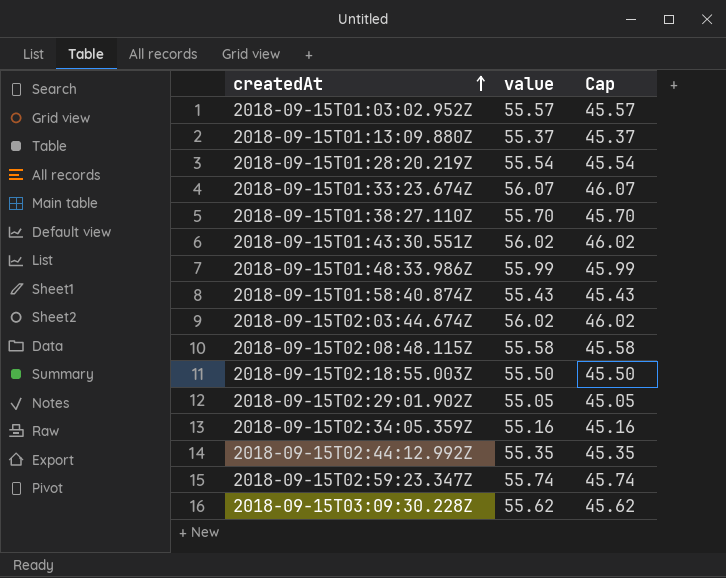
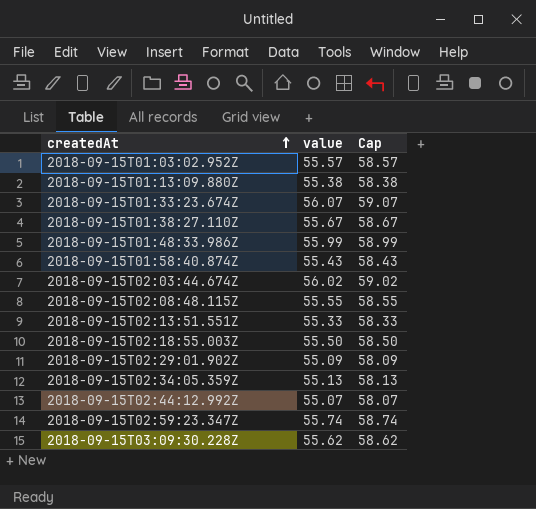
column Cap | formula: [value] - 10 -> [value] + 3
row 2018-09-15T01:28:20.219Z: 55.54 | 45.54 -> none
row 2018-09-15T01:43:30.551Z: 56.02 | 46.02 -> none
2018-09-15T01:13:09.880Z | value: 55.37 -> 55.38
2018-09-15T01:38:27.110Z | value: 55.70 -> 55.67
2018-09-15T02:08:48.115Z | value: 55.58 -> 55.55
row 2018-09-15T02:13:51.551Z: none -> 55.33 | 58.33
2018-09-15T02:29:01.902Z | value: 55.05 -> 55.09
2018-09-15T02:34:05.359Z | value: 55.16 -> 55.13
2018-09-15T02:44:12.992Z | value: 55.35 -> 55.07

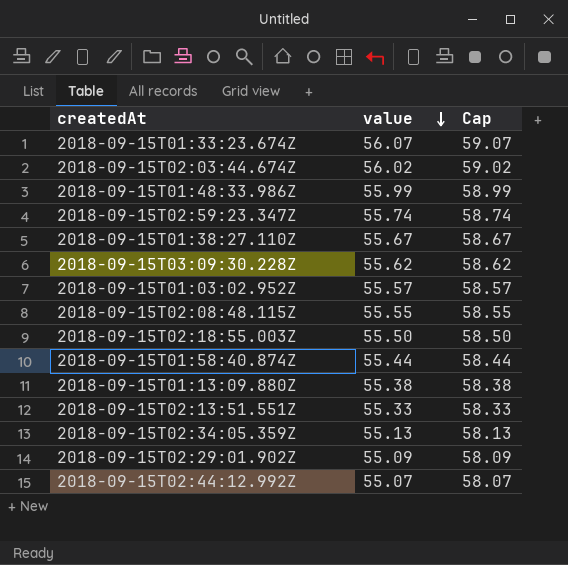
row order: createdAt ascending -> value descending
2018-09-15T01:58:40.874Z | value: 55.43 -> 55.44
2018-09-15T01:58:40.874Z | Cap: 58.43 -> 58.44

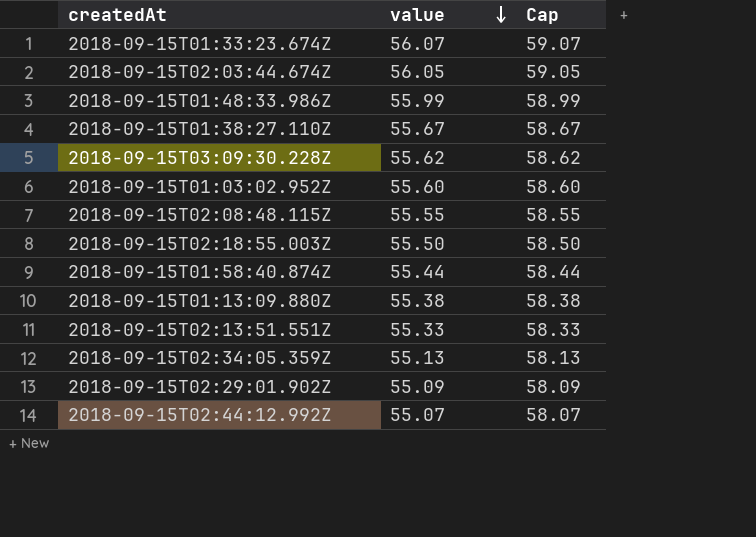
row 2018-09-15T02:59:23.347Z: 55.74 | 58.74 -> none
2018-09-15T02:03:44.674Z | value: 56.02 -> 56.05
2018-09-15T02:03:44.674Z | Cap: 59.02 -> 59.05
2018-09-15T01:03:02.952Z | value: 55.57 -> 55.60
2018-09-15T01:03:02.952Z | Cap: 58.57 -> 58.60

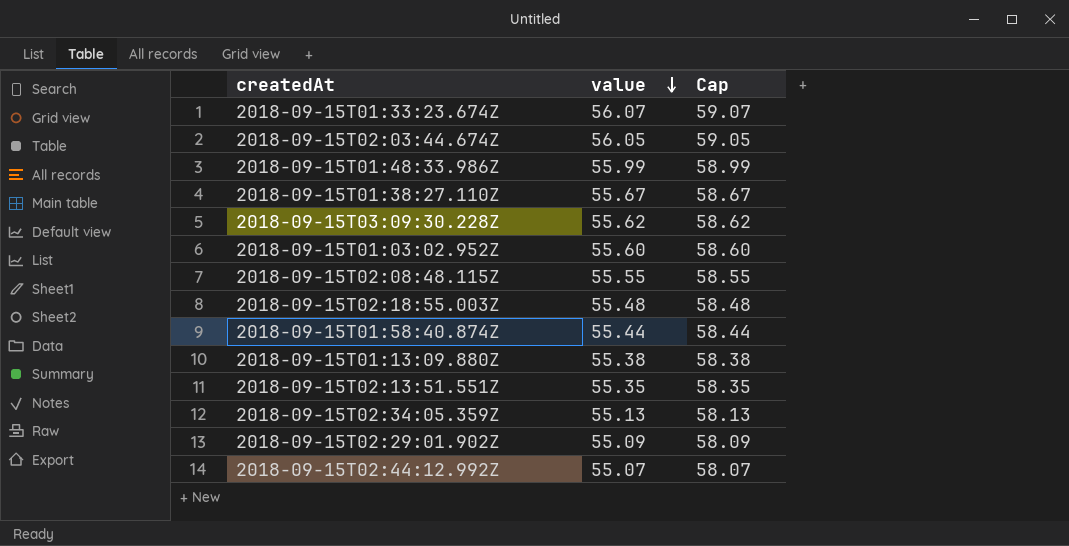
2018-09-15T02:18:55.003Z | value: 55.50 -> 55.48
2018-09-15T02:18:55.003Z | Cap: 58.50 -> 58.48
2018-09-15T02:13:51.551Z | value: 55.33 -> 55.35
2018-09-15T02:13:51.551Z | Cap: 58.33 -> 58.35

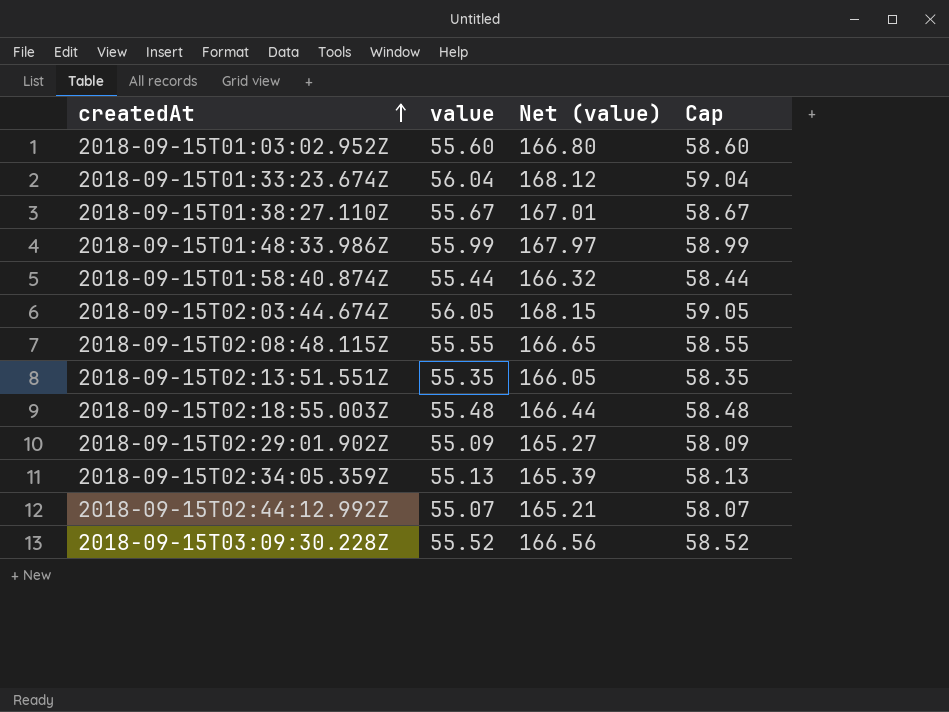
row order: value descending -> createdAt ascending
column Net (value) | formula: none -> [value] * 3
row 2018-09-15T01:13:09.880Z: 55.38 | 58.38 -> none
2018-09-15T01:33:23.674Z | value: 56.07 -> 56.04
2018-09-15T01:33:23.674Z | Cap: 59.07 -> 59.04
2018-09-15T03:09:30.228Z | value: 55.62 -> 55.52
2018-09-15T03:09:30.228Z | Cap: 58.62 -> 58.52

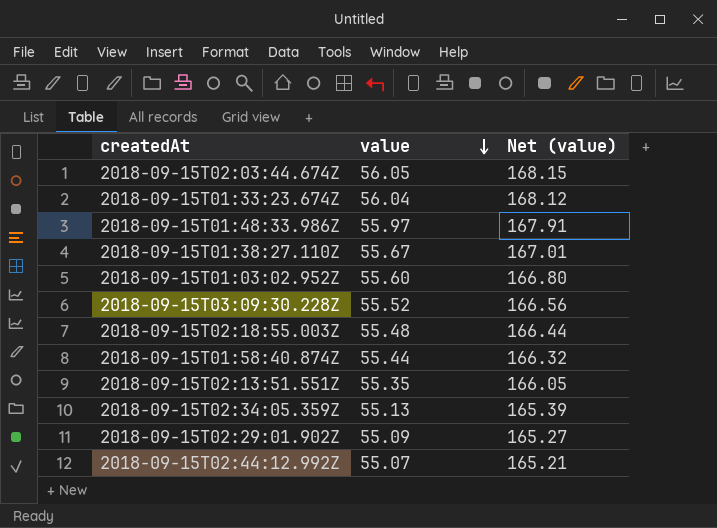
row order: createdAt ascending -> value descending
column Cap | formula: [value] + 3 -> none
row 2018-09-15T02:08:48.115Z: 55.55 | 166.65 | 58.55 -> none
2018-09-15T01:48:33.986Z | value: 55.99 -> 55.97
2018-09-15T01:48:33.986Z | Net (value): 167.97 -> 167.91

